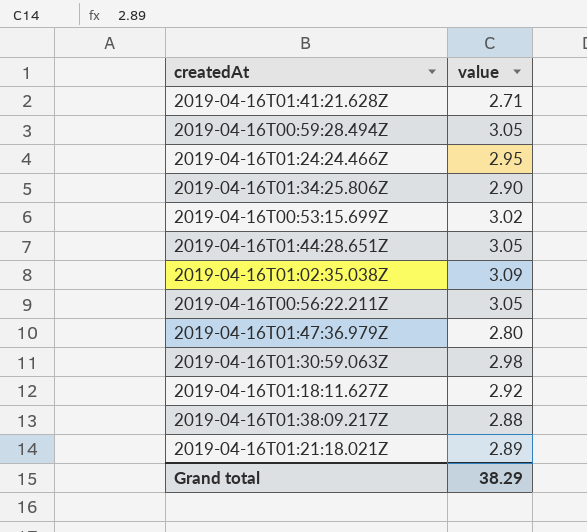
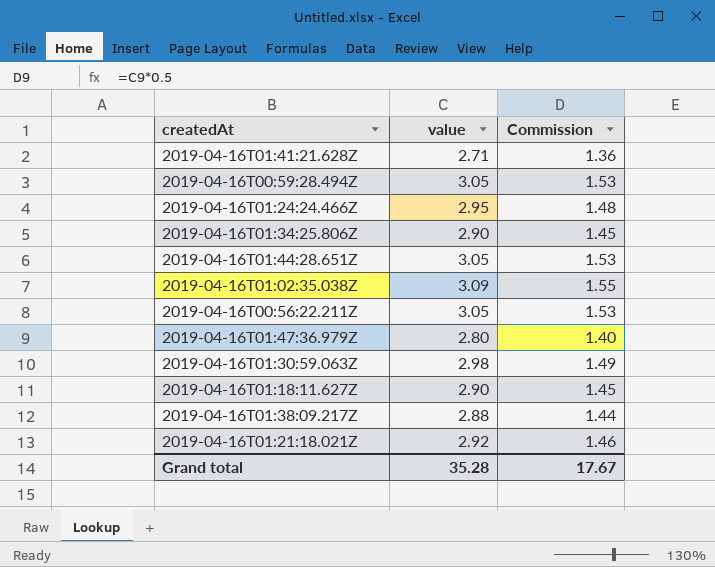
column Commission | formula: none -> [value] * 0.5
row 2019-04-16T00:53:15.699Z: 3.02 -> none
2019-04-16T01:18:11.627Z | value: 2.92 -> 2.90
2019-04-16T01:21:18.021Z | value: 2.89 -> 2.92
Grand total | value: 38.29 -> 35.28

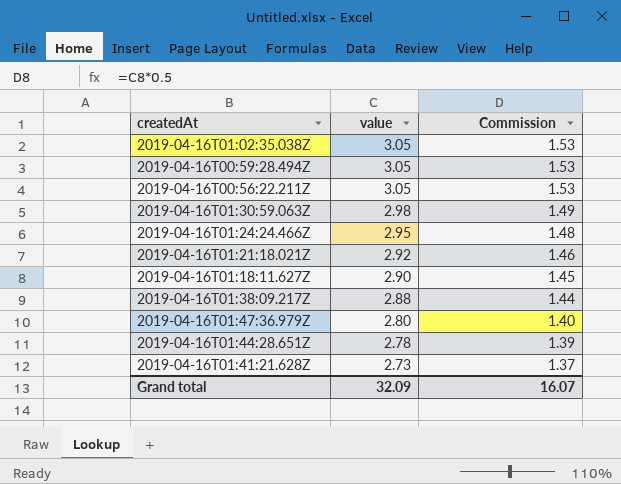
row order: none -> value descending
row 2019-04-16T01:34:25.806Z: 2.90 | 1.45 -> none
2019-04-16T01:02:35.038Z | value: 3.09 -> 3.05
2019-04-16T01:02:35.038Z | Commission: 1.55 -> 1.53
2019-04-16T01:44:28.651Z | value: 3.05 -> 2.78
2019-04-16T01:44:28.651Z | Commission: 1.53 -> 1.39
2019-04-16T01:41:21.628Z | value: 2.71 -> 2.73
2019-04-16T01:41:21.628Z | Commission: 1.36 -> 1.37
Grand total | value: 35.28 -> 32.09
Grand total | Commission: 17.67 -> 16.07

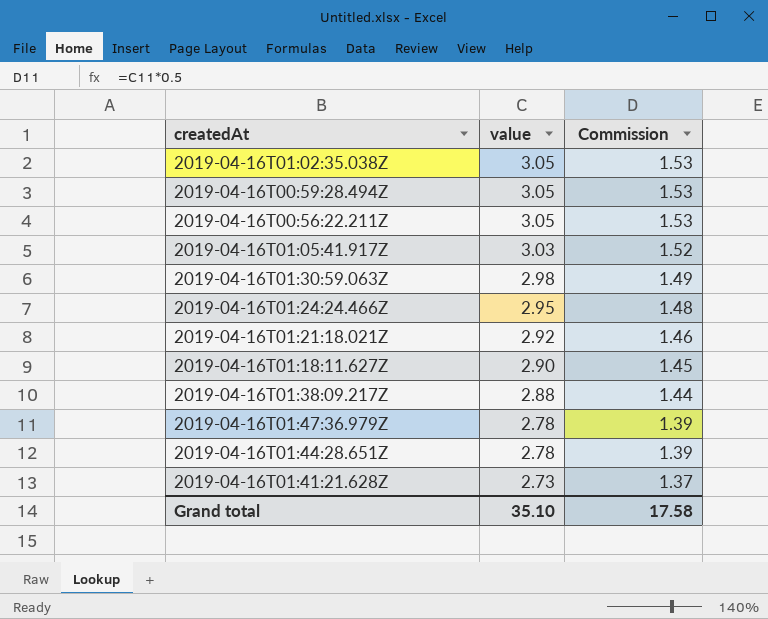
row 2019-04-16T01:05:41.917Z: none -> 3.03 | 1.52
2019-04-16T01:47:36.979Z | value: 2.80 -> 2.78
2019-04-16T01:47:36.979Z | Commission: 1.40 -> 1.39
Grand total | value: 32.09 -> 35.10
Grand total | Commission: 16.07 -> 17.58

